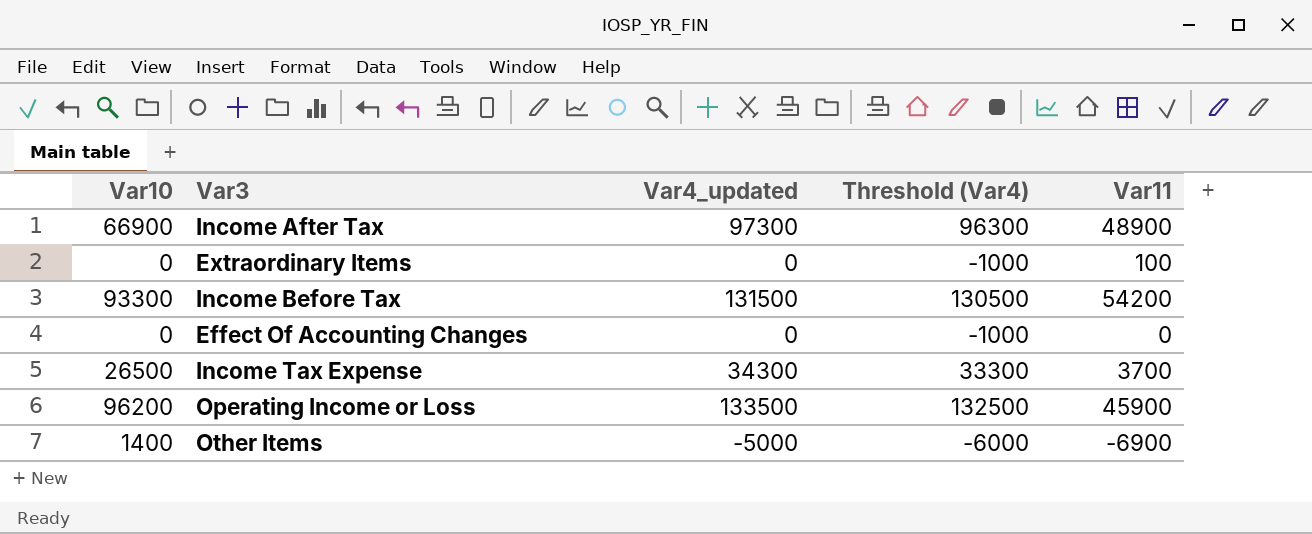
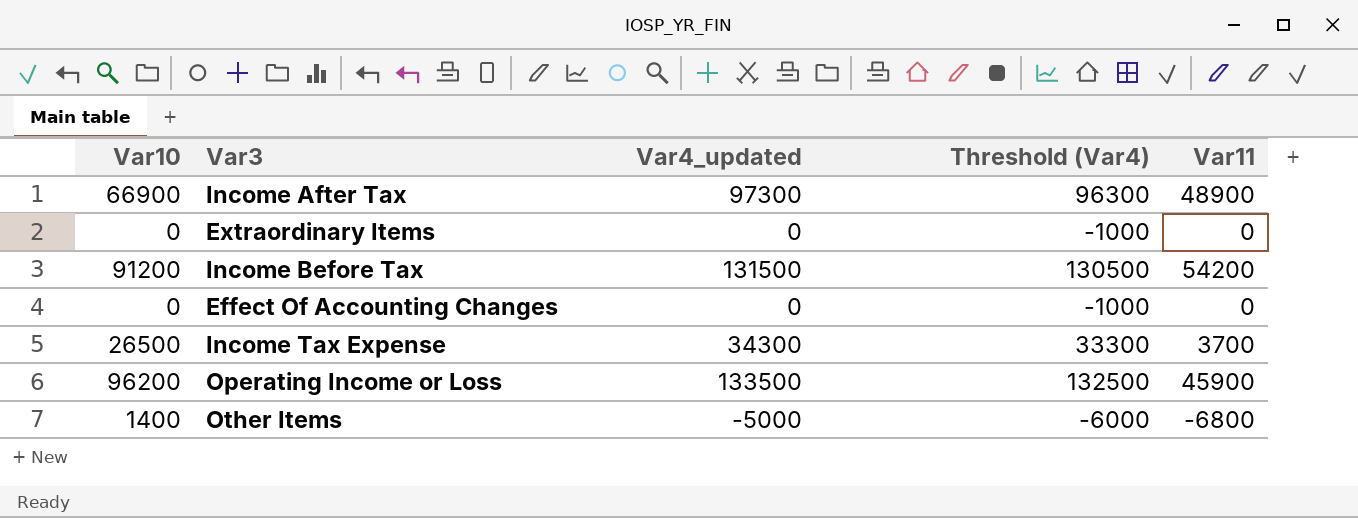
Extraordinary Items | Var11: 100 -> 0
Income Before Tax | Var10: 93300 -> 91200
Other Items | Var11: -6900 -> -6800

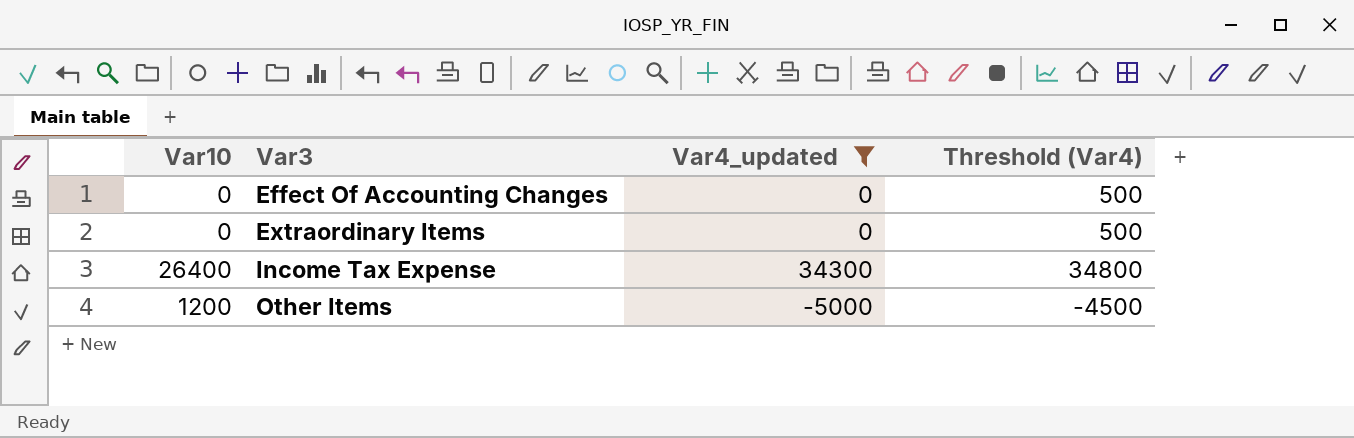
filter: none -> Var4_updated <= 34300
row order: none -> Var3 ascending
column Var11 | position: 5 -> none
column Threshold (Var4) | formula: [Var4_updated] - 1000 -> [Var4_updated] + 500
Income Tax Expense | Var10: 26500 -> 26400
Other Items | Var10: 1400 -> 1200

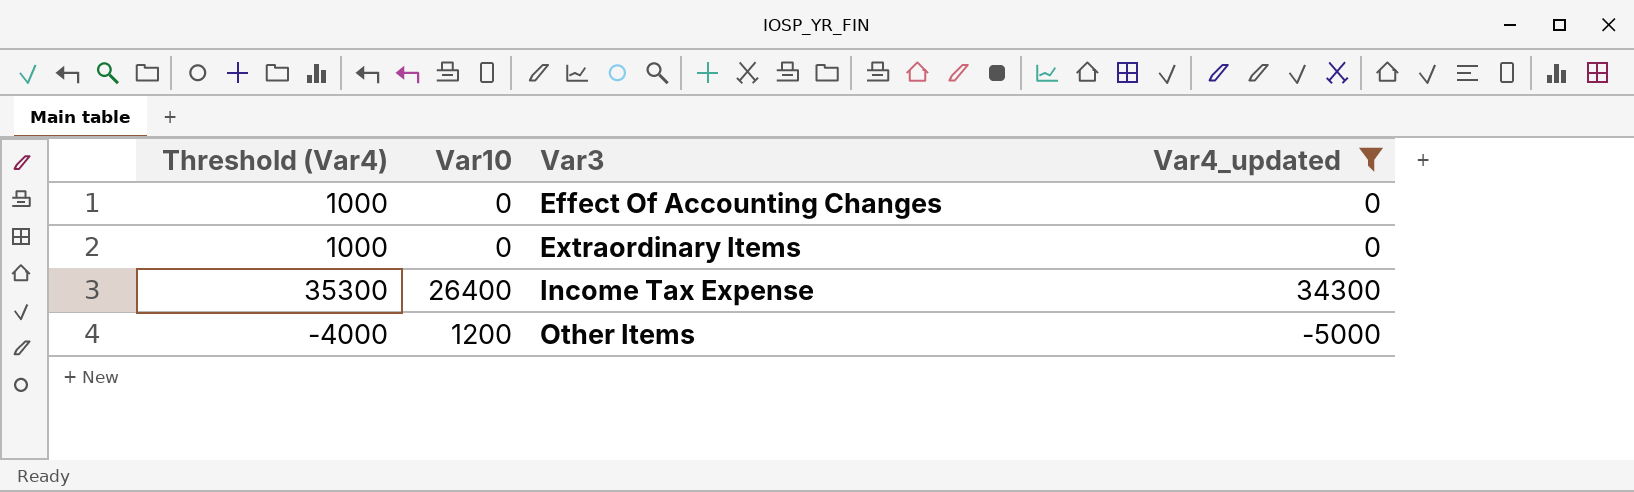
column Threshold (Var4) | formula: [Var4_updated] + 500 -> [Var4_updated] + 1000
column Threshold (Var4) | position: 4 -> 1

